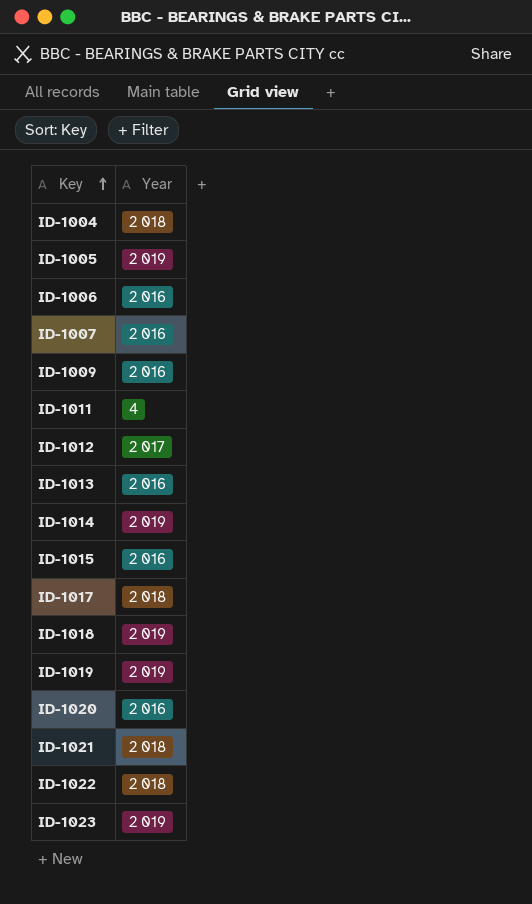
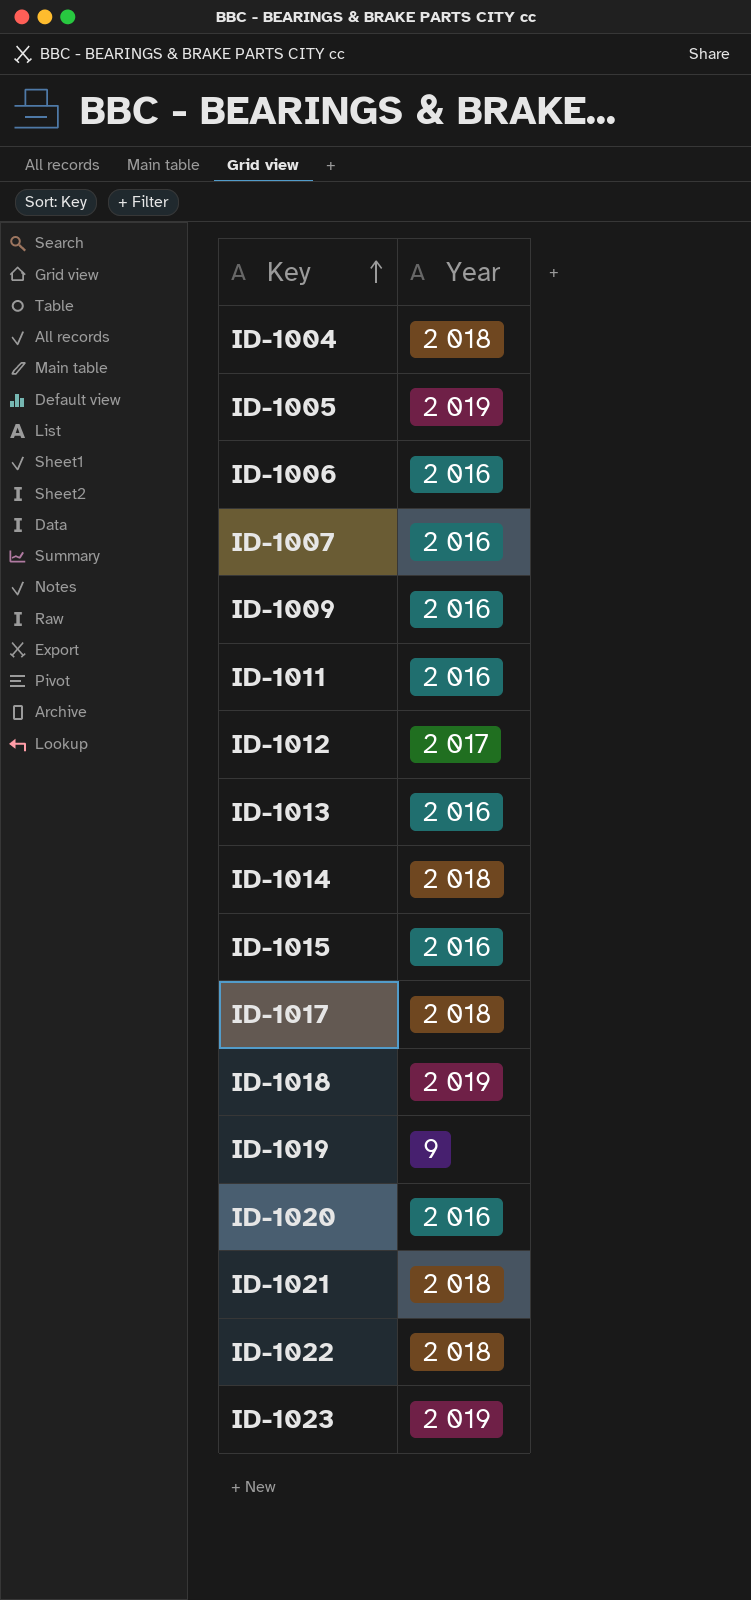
ID-1011 | Year: 4 -> 2 016
ID-1014 | Year: 2 019 -> 2 018
ID-1019 | Year: 2 019 -> 9

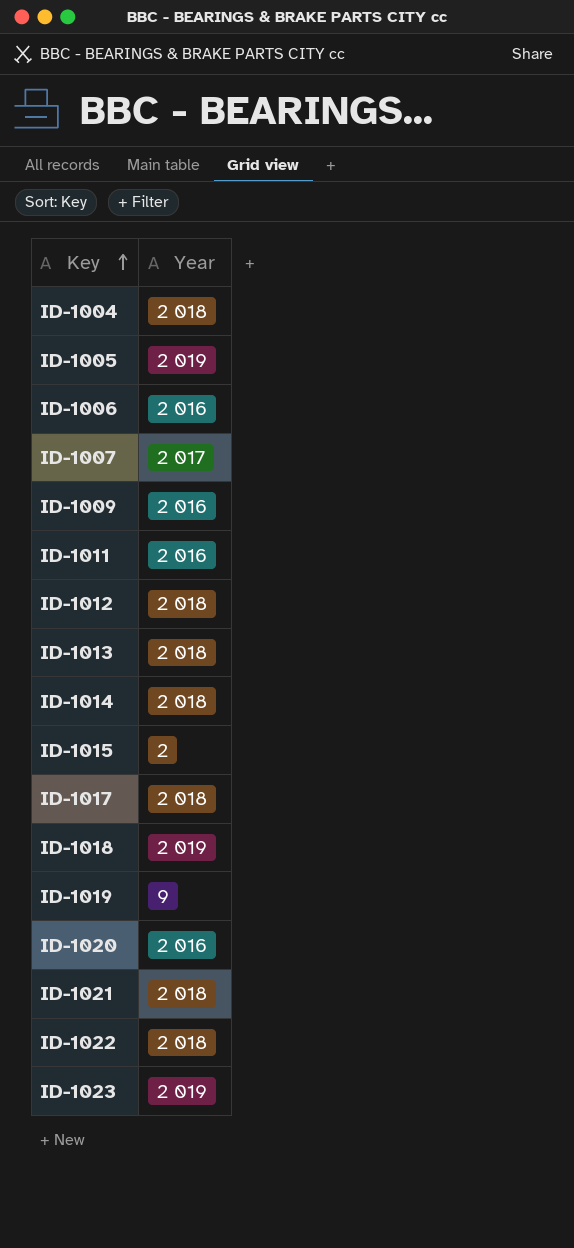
ID-1007 | Year: 2 016 -> 2 017
ID-1012 | Year: 2 017 -> 2 018
ID-1013 | Year: 2 016 -> 2 018
ID-1015 | Year: 2 016 -> 2

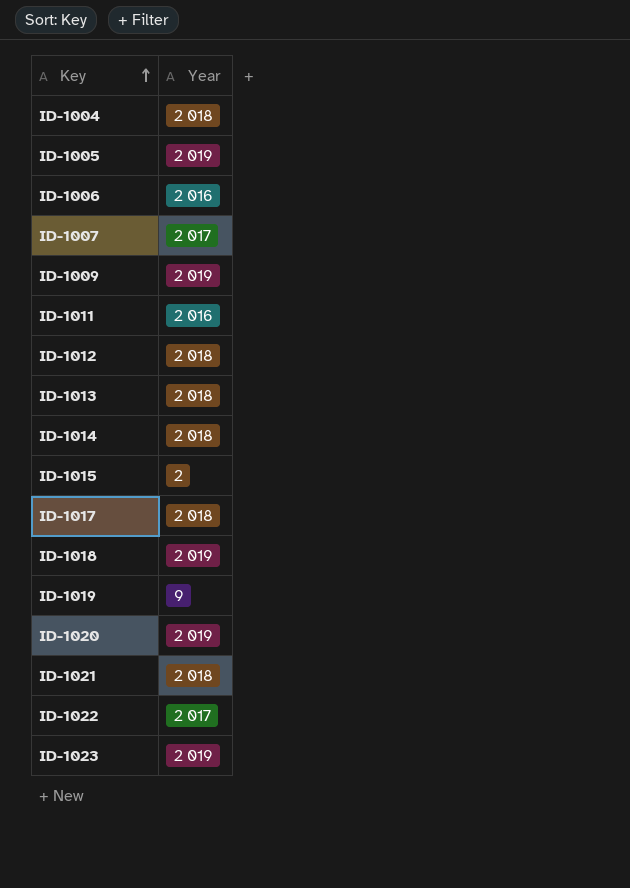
ID-1009 | Year: 2 016 -> 2 019
ID-1020 | Year: 2 016 -> 2 019
ID-1022 | Year: 2 018 -> 2 017

